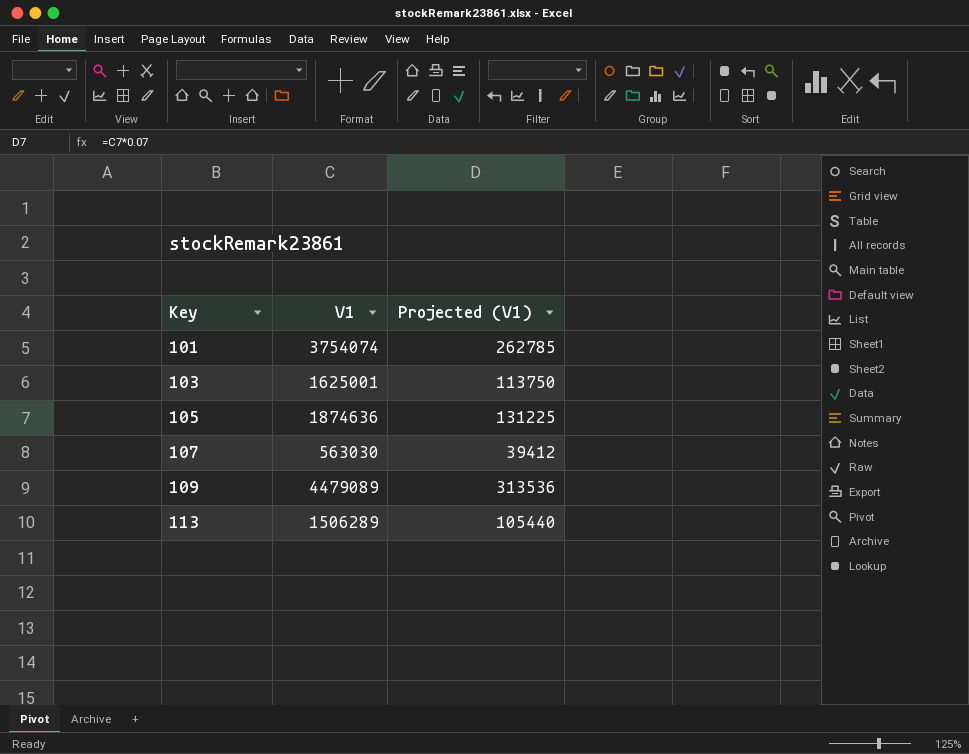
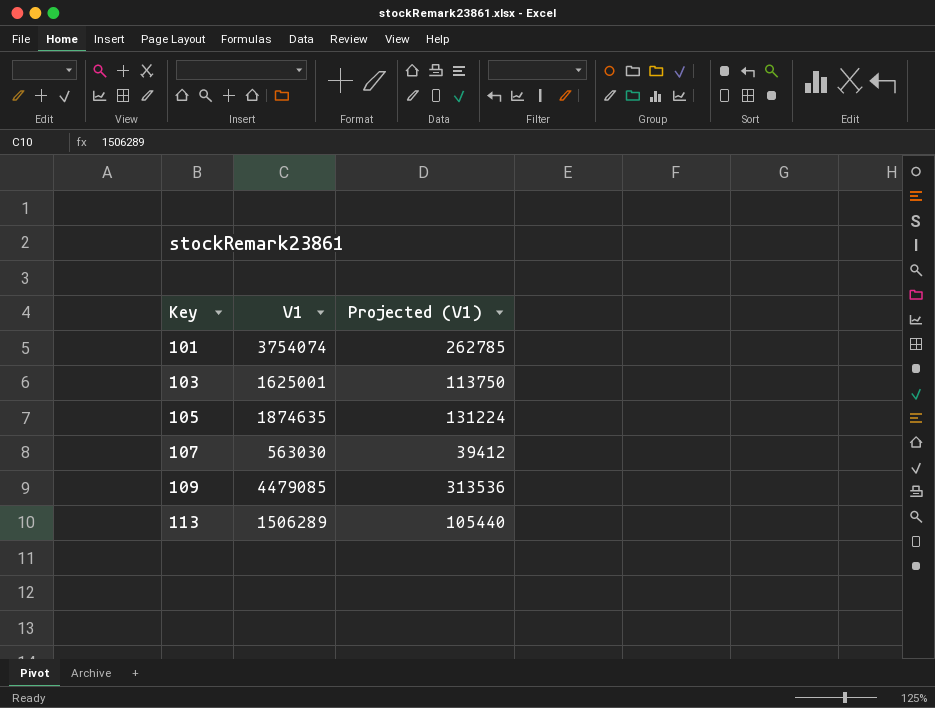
105 | V1: 1874636 -> 1874635
105 | Projected (V1): 131225 -> 131224
109 | V1: 4479089 -> 4479085

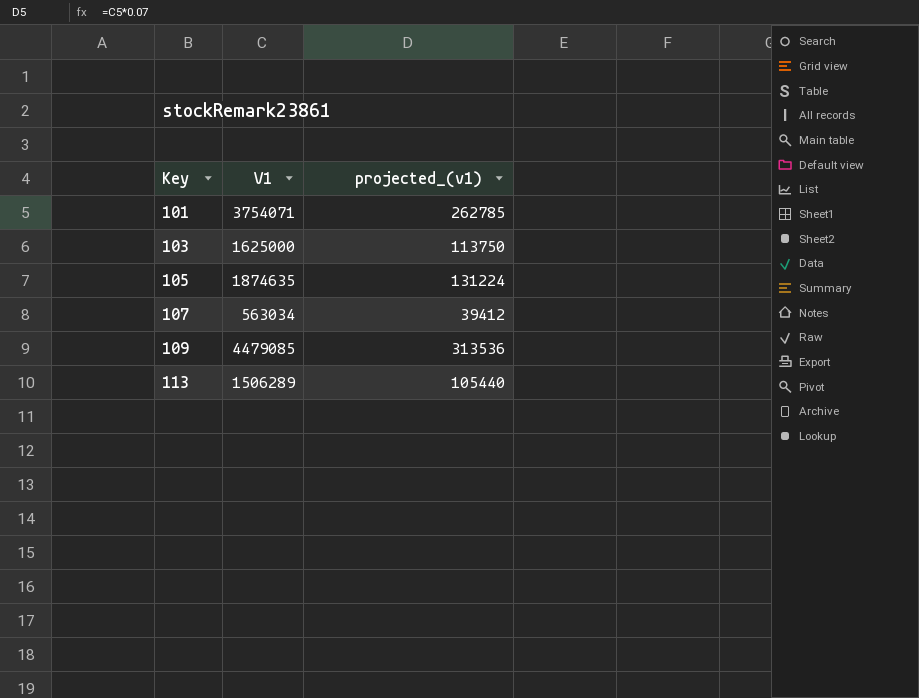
column name: Projected (V1) -> projected_(v1)
101 | V1: 3754074 -> 3754071
103 | V1: 1625001 -> 1625000
107 | V1: 563030 -> 563034

